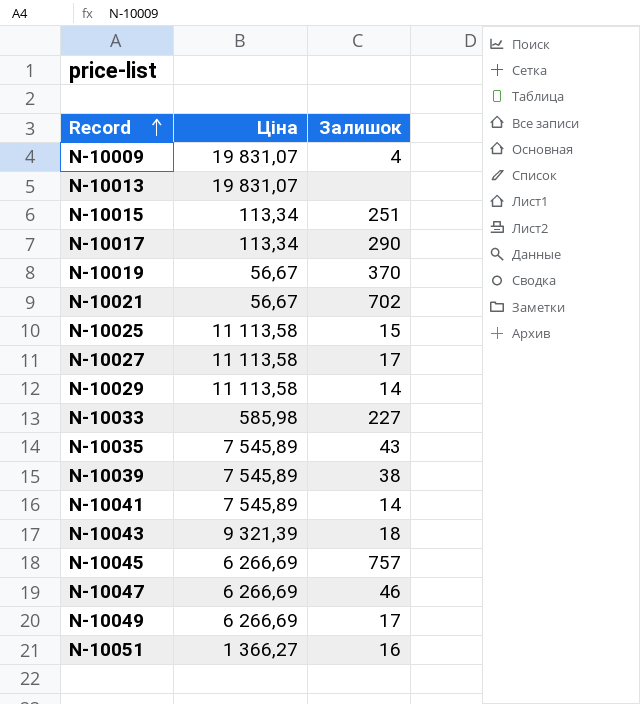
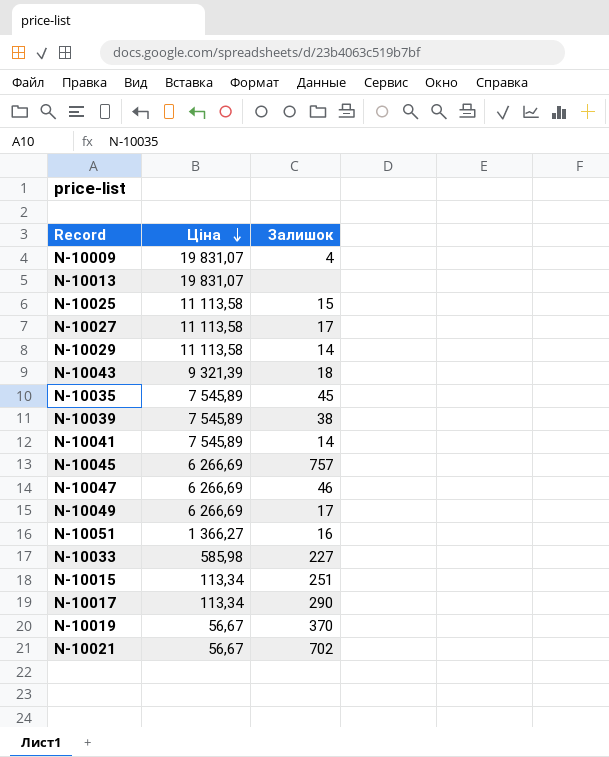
row order: Record ascending -> Ціна descending
N-10035 | Залишок: 43 -> 45

